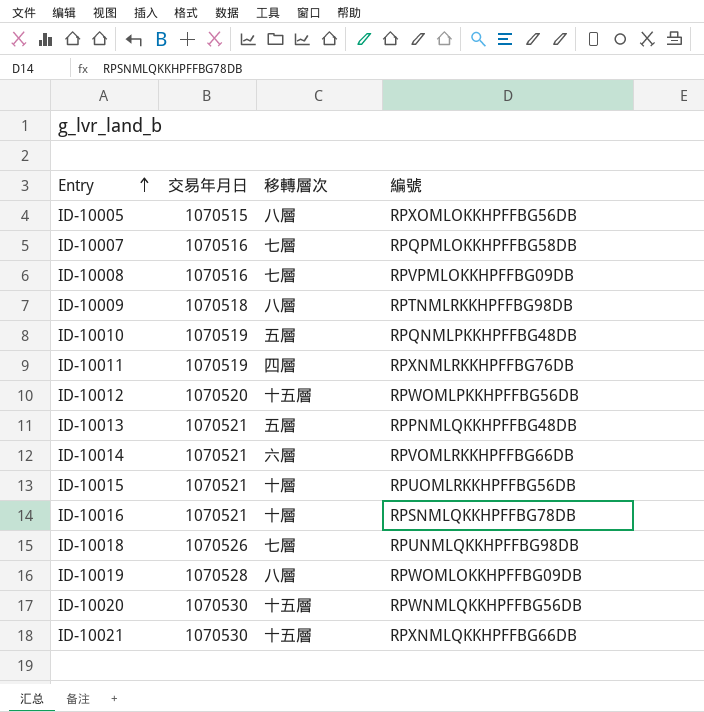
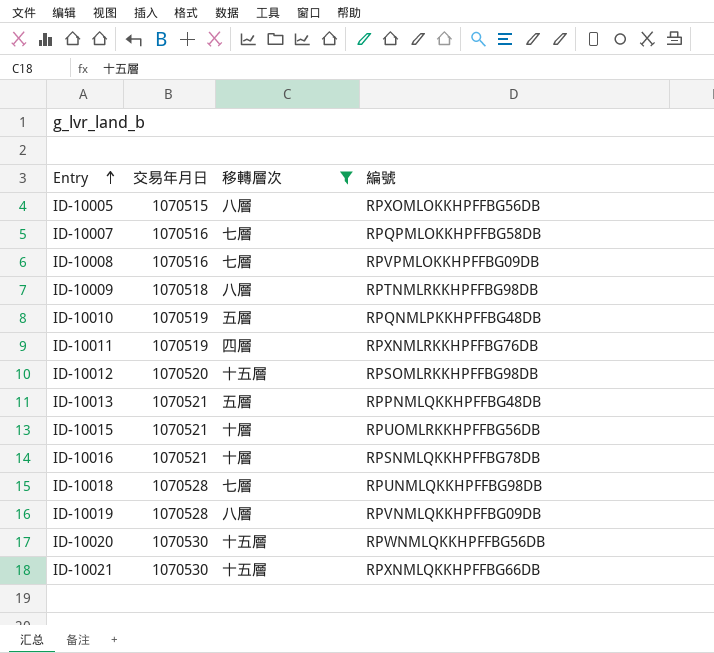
filter: none -> 移轉層次 != 六層
ID-10012 | 編號: RPWOMLPKKHPFFBG56DB -> RPSOMLRKKHPFFBG98DB
ID-10018 | 交易年月日: 1070526 -> 1070528
ID-10019 | 編號: RPWOMLOKKHPFFBG09DB -> RPVNMLQKKHPFFBG09DB

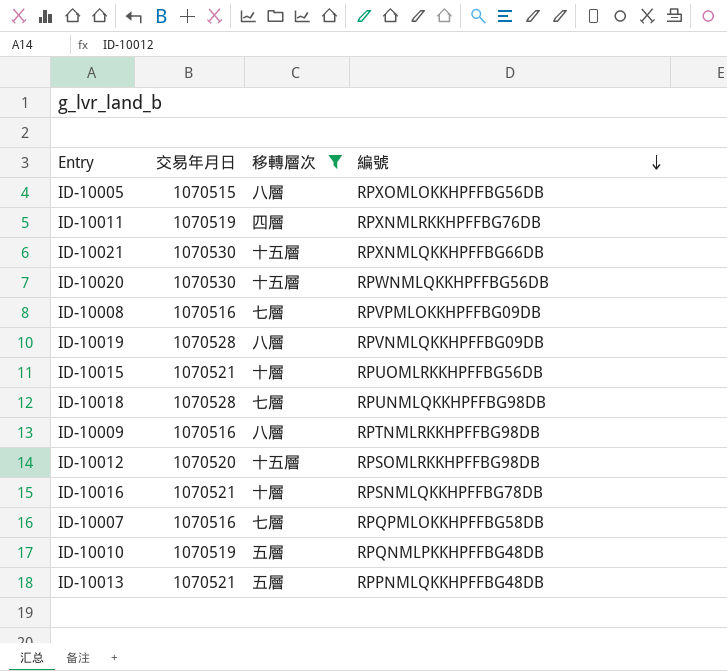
row order: Entry ascending -> 編號 descending
ID-10009 | 交易年月日: 1070518 -> 1070516

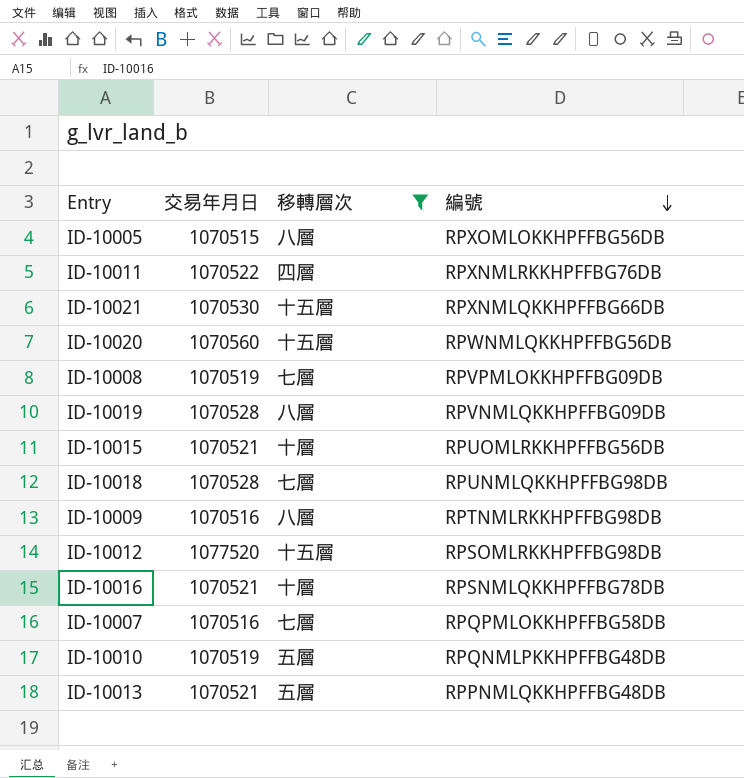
ID-10011 | 交易年月日: 1070519 -> 1070522
ID-10020 | 交易年月日: 1070530 -> 1070560
ID-10008 | 交易年月日: 1070516 -> 1070519
ID-10012 | 交易年月日: 1070520 -> 1077520

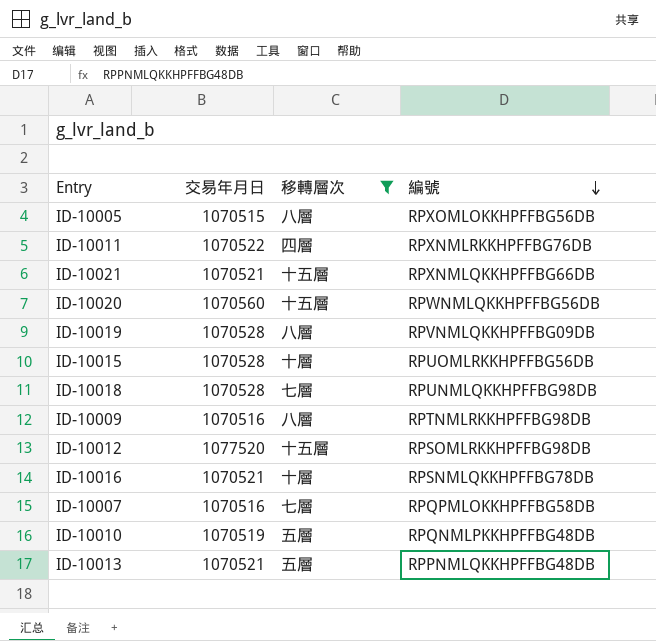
row ID-10008: 1070519 | 七層 | RPVPMLOKKHPFFBG09DB -> none
ID-10021 | 交易年月日: 1070530 -> 1070521
ID-10015 | 交易年月日: 1070521 -> 1070528

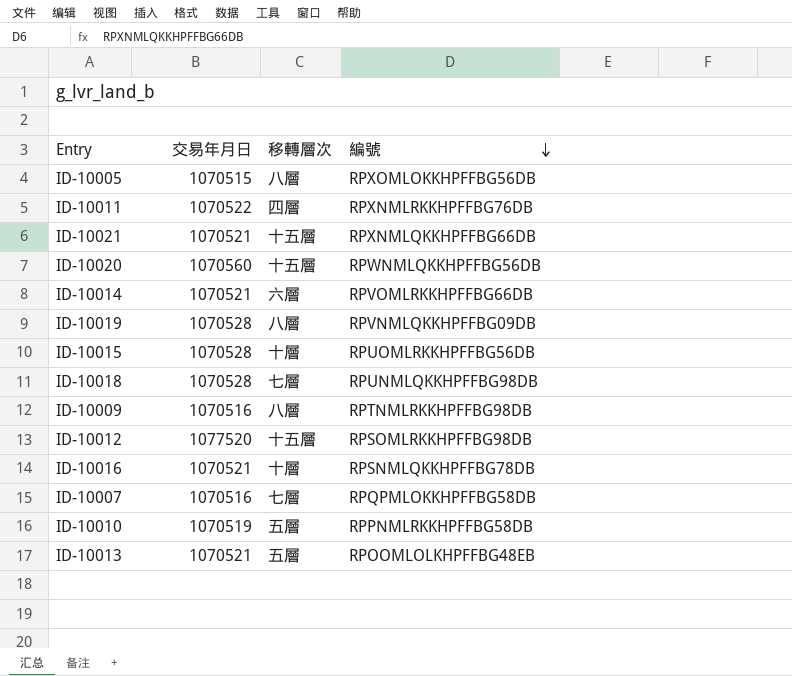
filter: 移轉層次 != 六層 -> none
ID-10010 | 編號: RPQNMLPKKHPFFBG48DB -> RPPNMLRKKHPFFBG58DB
ID-10013 | 編號: RPPNMLQKKHPFFBG48DB -> RPOOMLOLKHPFFBG48EB

